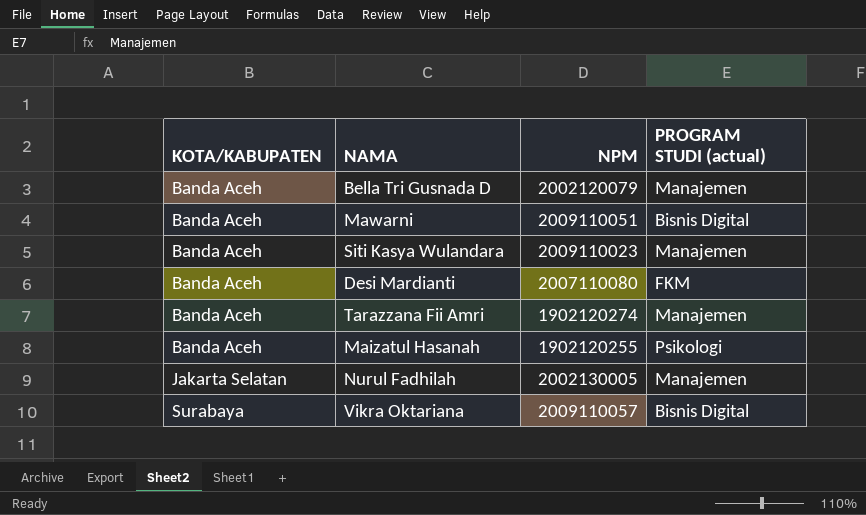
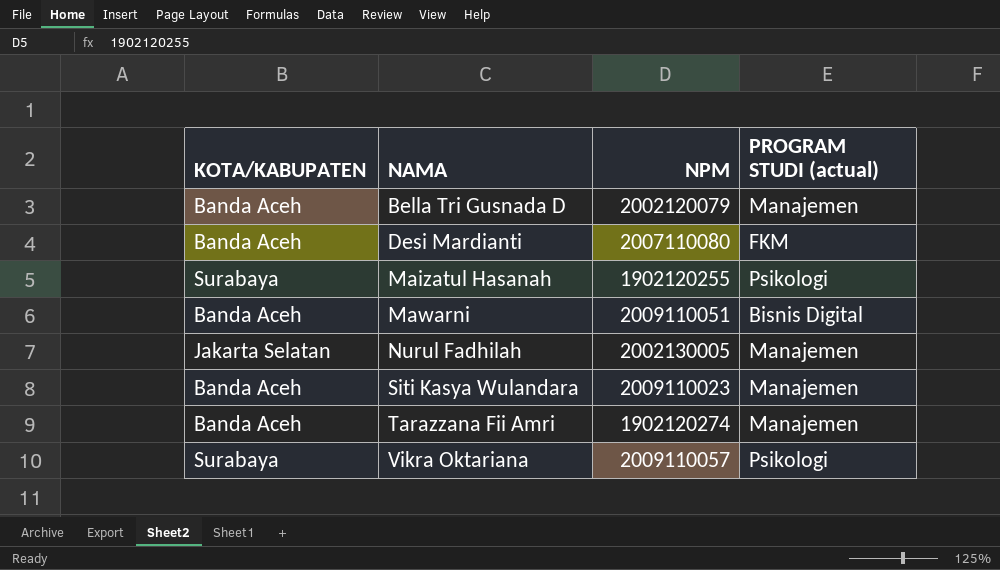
row order: KOTA/KABUPATEN ascending -> NAMA ascending
Maizatul Hasanah | KOTA/KABUPATEN: Banda Aceh -> Surabaya
Vikra Oktariana | PROGRAM STUDI (actual): Bisnis Digital -> Psikologi

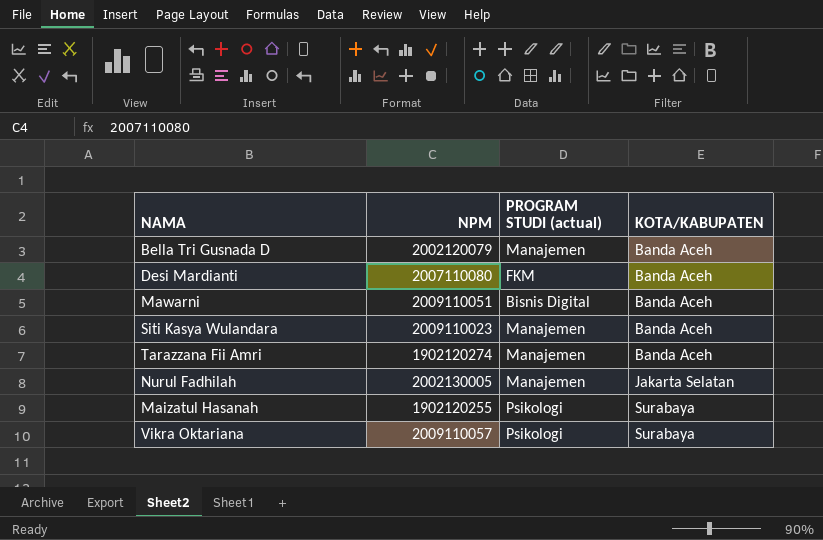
row order: NAMA ascending -> KOTA/KABUPATEN ascending
column KOTA/KABUPATEN | position: 1 -> 4

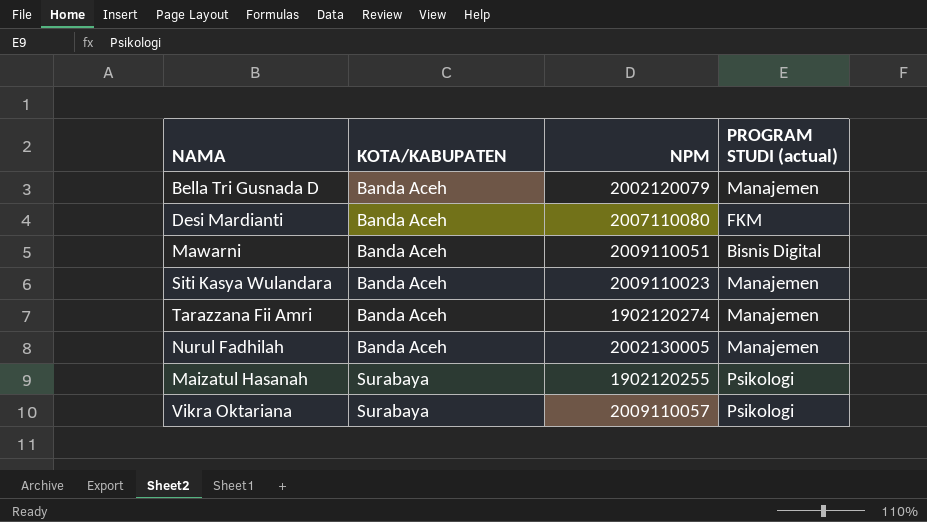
column KOTA/KABUPATEN | position: 4 -> 2
Nurul Fadhilah | KOTA/KABUPATEN: Jakarta Selatan -> Banda Aceh

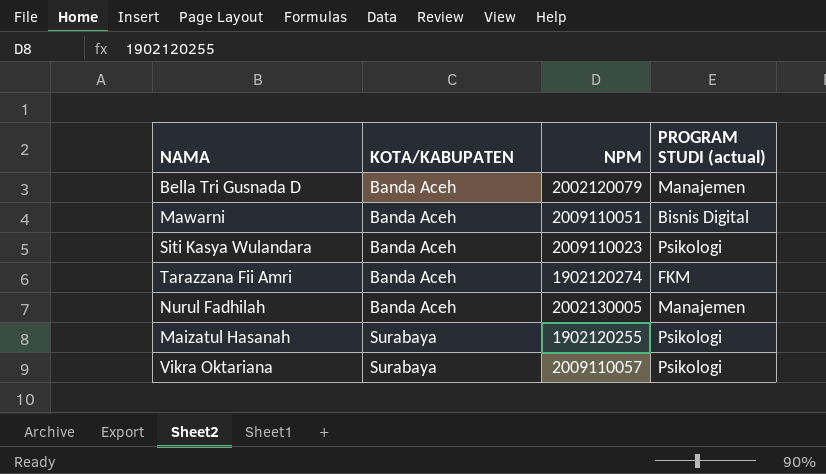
row Desi Mardianti: Banda Aceh | 2007110080 | FKM -> none
Siti Kasya Wulandara | PROGRAM STUDI (actual): Manajemen -> Psikologi
Tarazzana Fii Amri | PROGRAM STUDI (actual): Manajemen -> FKM

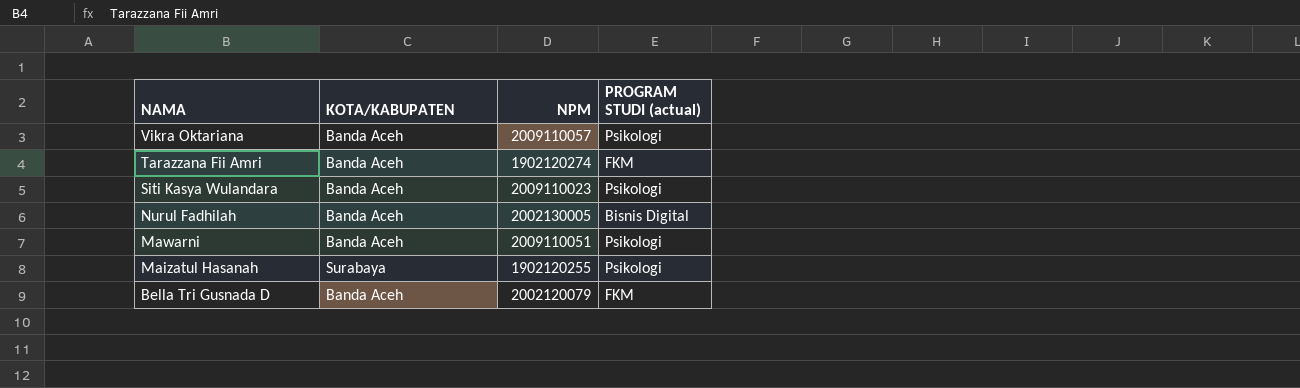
row order: KOTA/KABUPATEN ascending -> NAMA descending
Vikra Oktariana | KOTA/KABUPATEN: Surabaya -> Banda Aceh
Nurul Fadhilah | PROGRAM STUDI (actual): Manajemen -> Bisnis Digital
Mawarni | PROGRAM STUDI (actual): Bisnis Digital -> Psikologi
Bella Tri Gusnada D | PROGRAM STUDI (actual): Manajemen -> FKM

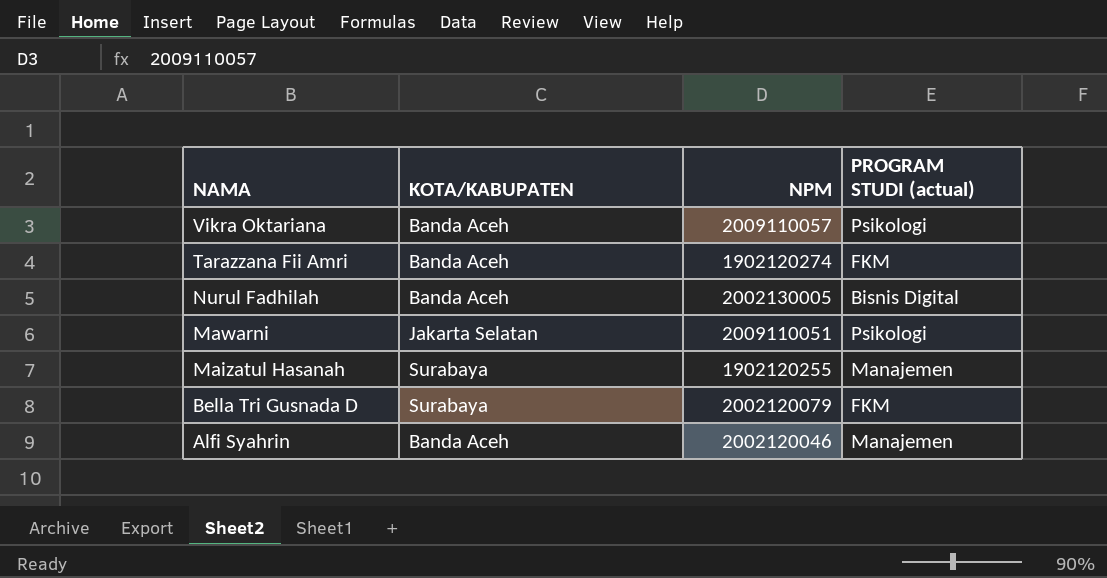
row Siti Kasya Wulandara: Banda Aceh | 2009110023 | Psikologi -> none
Mawarni | KOTA/KABUPATEN: Banda Aceh -> Jakarta Selatan
Maizatul Hasanah | PROGRAM STUDI (actual): Psikologi -> Manajemen
Bella Tri Gusnada D | KOTA/KABUPATEN: Banda Aceh -> Surabaya
row Alfi Syahrin: none -> Banda Aceh | 2002120046 | Manajemen

